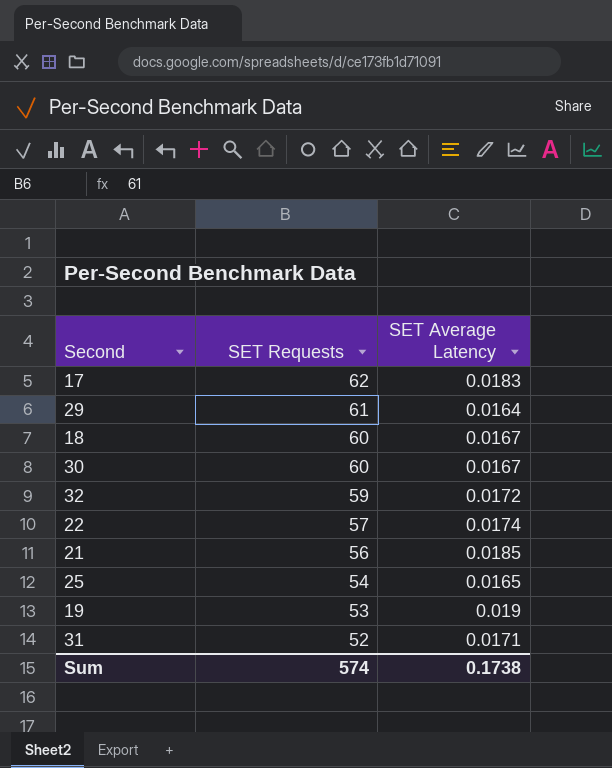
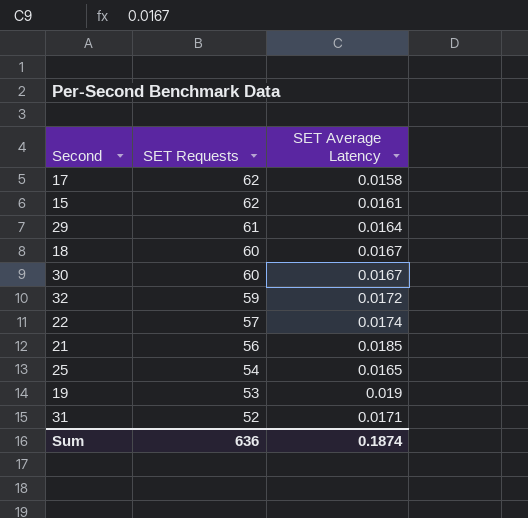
17 | SET Average Latency: 0.0183 -> 0.0158
row 15: none -> 62 | 0.0161
Sum | SET Requests: 574 -> 636
Sum | SET Average Latency: 0.1738 -> 0.1874

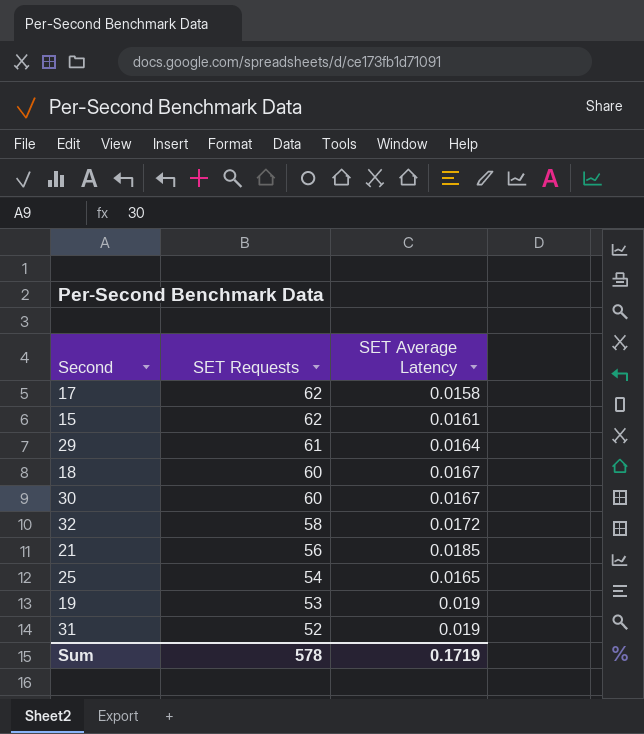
row 22: 57 | 0.0174 -> none
32 | SET Requests: 59 -> 58
31 | SET Average Latency: 0.0171 -> 0.019
Sum | SET Requests: 636 -> 578
Sum | SET Average Latency: 0.1874 -> 0.1719

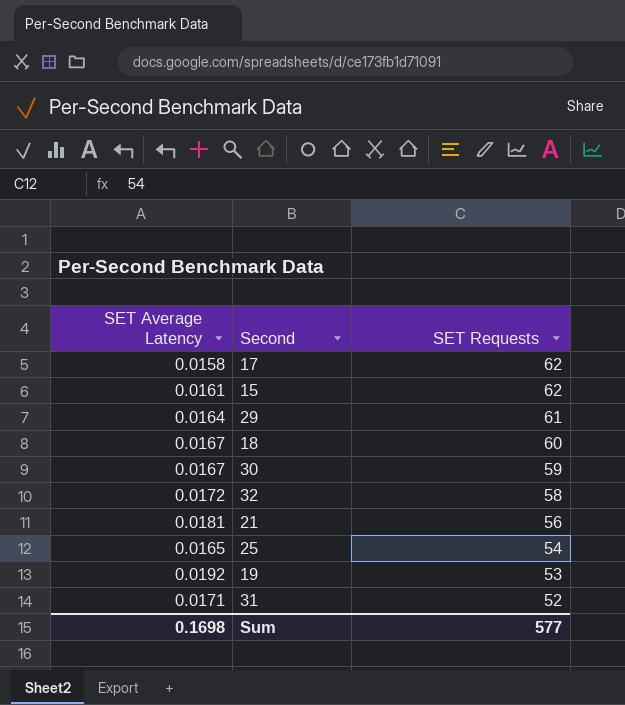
column SET Average Latency | position: 3 -> 1
30 | SET Requests: 60 -> 59
21 | SET Average Latency: 0.0185 -> 0.0181
19 | SET Average Latency: 0.019 -> 0.0192
31 | SET Average Latency: 0.019 -> 0.0171
Sum | SET Average Latency: 0.1719 -> 0.1698
Sum | SET Requests: 578 -> 577

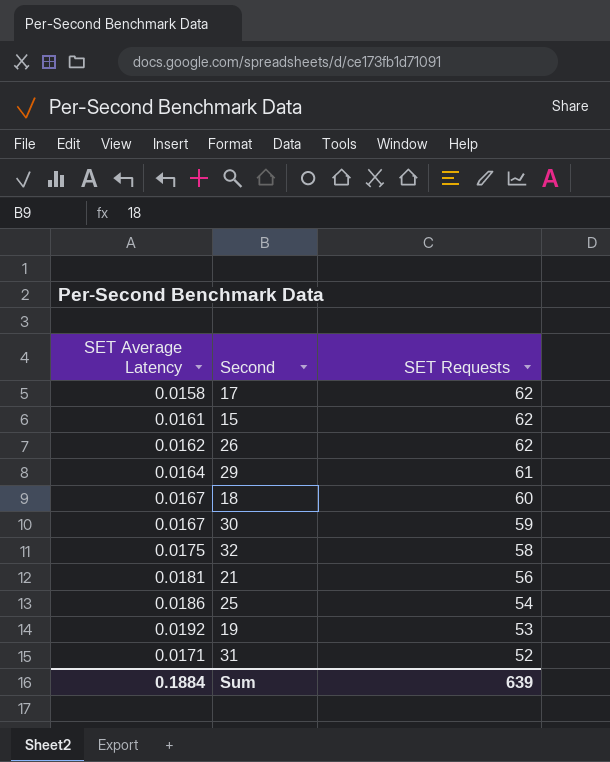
row 26: none -> 0.0162 | 62
32 | SET Average Latency: 0.0172 -> 0.0175
25 | SET Average Latency: 0.0165 -> 0.0186
Sum | SET Average Latency: 0.1698 -> 0.1884
Sum | SET Requests: 577 -> 639

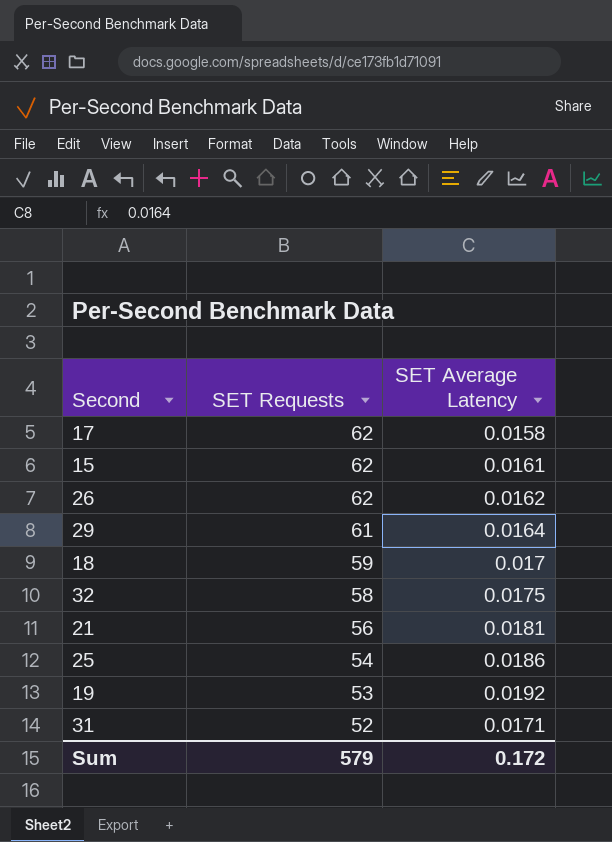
column SET Average Latency | position: 1 -> 3
row 30: 0.0167 | 59 -> none
18 | SET Requests: 60 -> 59
18 | SET Average Latency: 0.0167 -> 0.017
Sum | SET Requests: 639 -> 579
Sum | SET Average Latency: 0.1884 -> 0.172

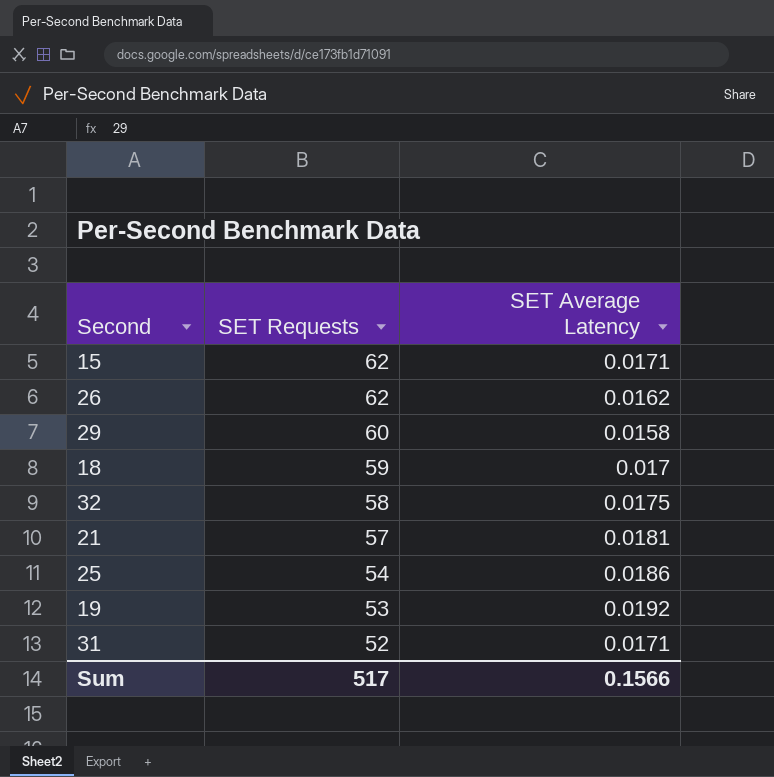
row 17: 62 | 0.0158 -> none
15 | SET Average Latency: 0.0161 -> 0.0171
29 | SET Requests: 61 -> 60
29 | SET Average Latency: 0.0164 -> 0.0158
21 | SET Requests: 56 -> 57
Sum | SET Requests: 579 -> 517
Sum | SET Average Latency: 0.172 -> 0.1566

